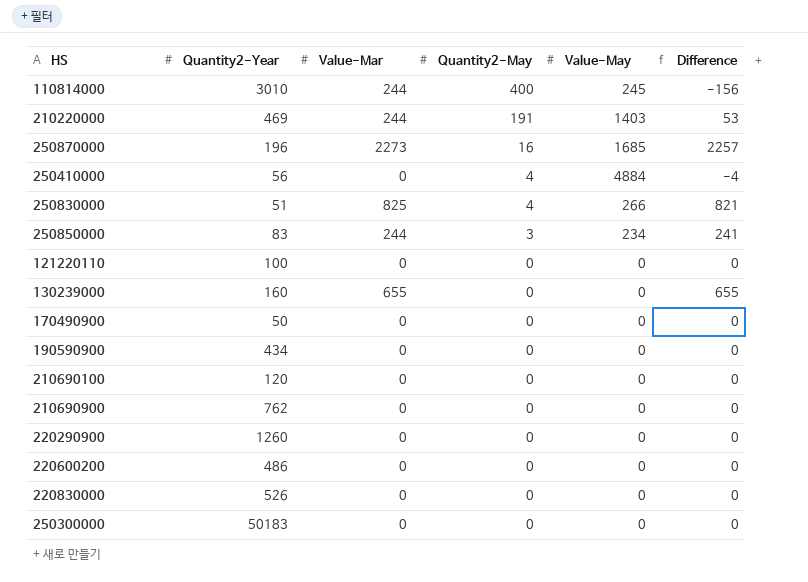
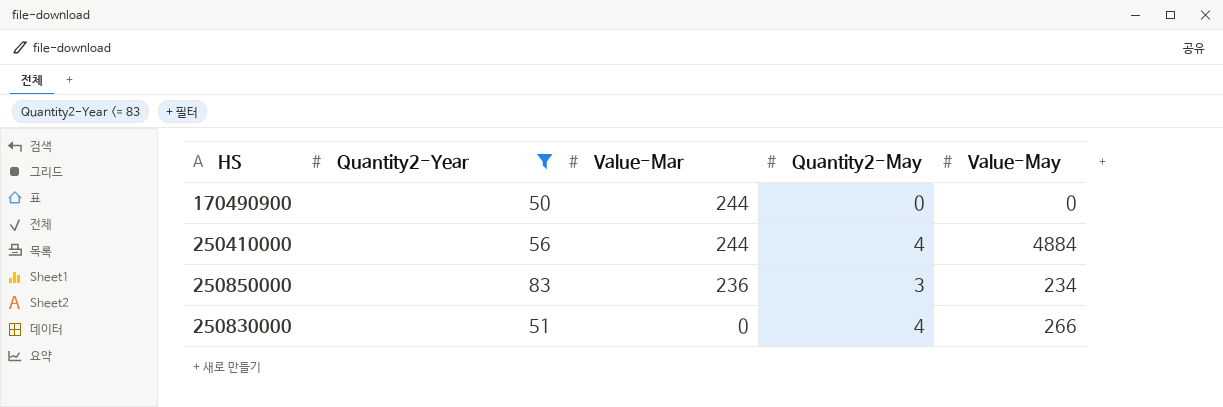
filter: none -> Quantity2-Year <= 83
row order: Quantity2-May descending -> Value-Mar descending
column Difference | formula: [Value-Mar] - [Quantity2-May] -> none
170490900 | Value-Mar: 0 -> 244
250410000 | Value-Mar: 0 -> 244
250850000 | Value-Mar: 244 -> 236
250830000 | Value-Mar: 825 -> 0

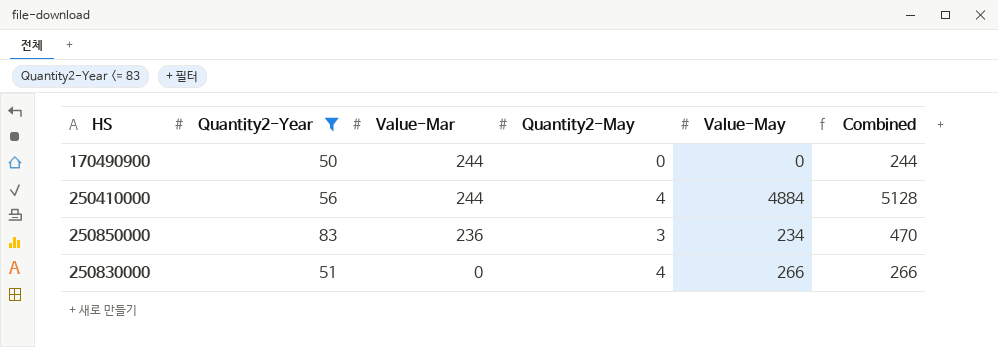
column Combined | formula: none -> [Value-Mar] + [Value-May]

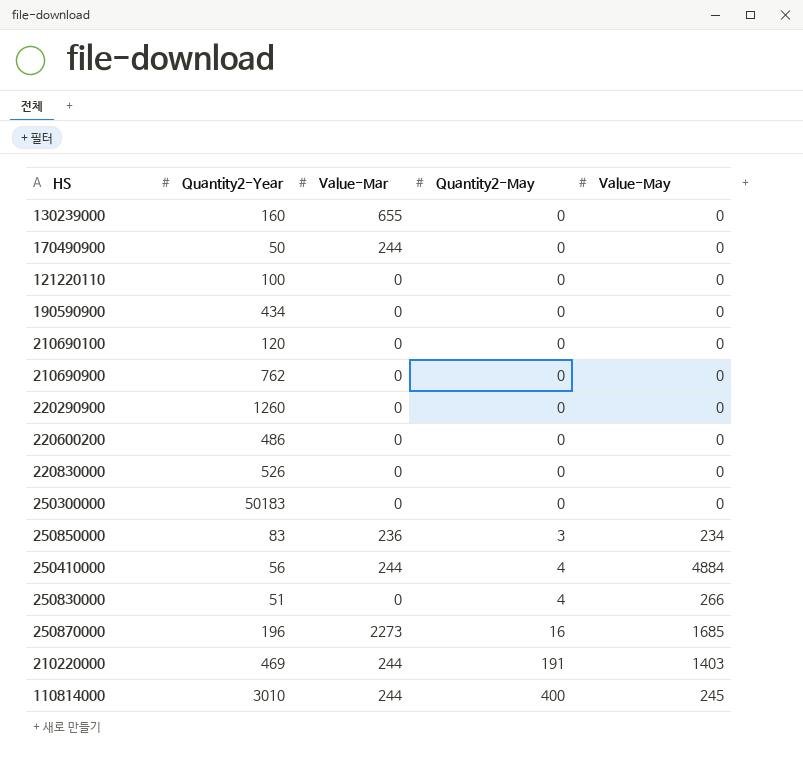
filter: Quantity2-Year <= 83 -> none
row order: Value-Mar descending -> Quantity2-May ascending
column Combined | formula: [Value-Mar] + [Value-May] -> none

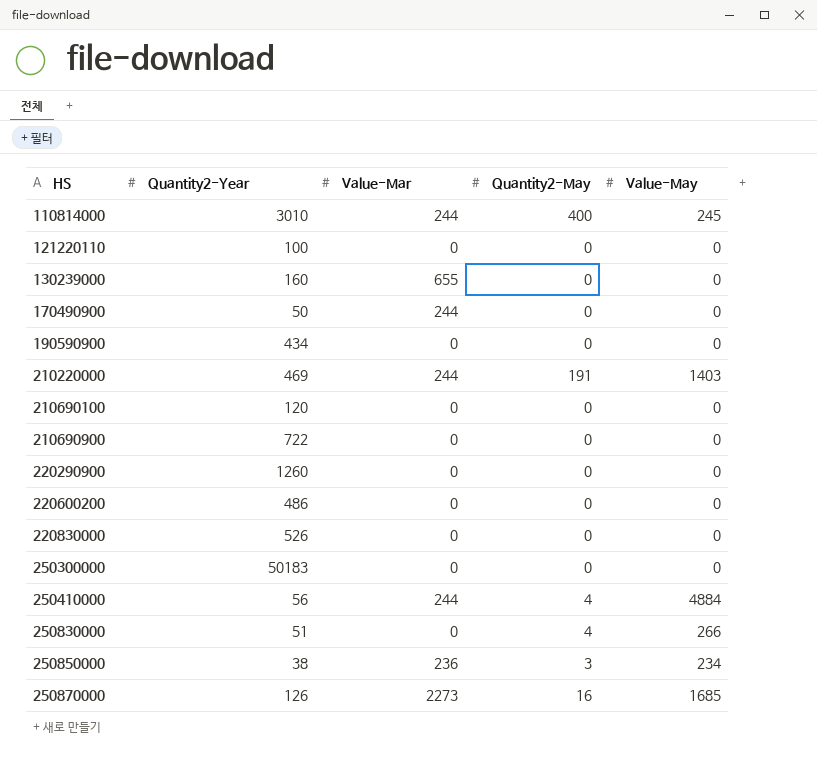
row order: Quantity2-May ascending -> HS ascending
210690900 | Quantity2-Year: 762 -> 722
250850000 | Quantity2-Year: 83 -> 38
250870000 | Quantity2-Year: 196 -> 126

